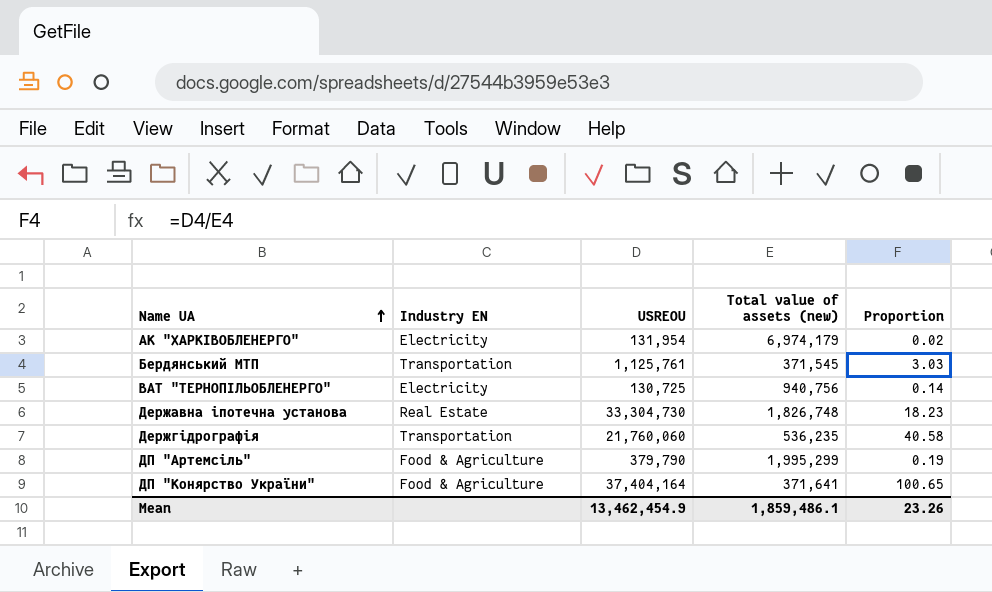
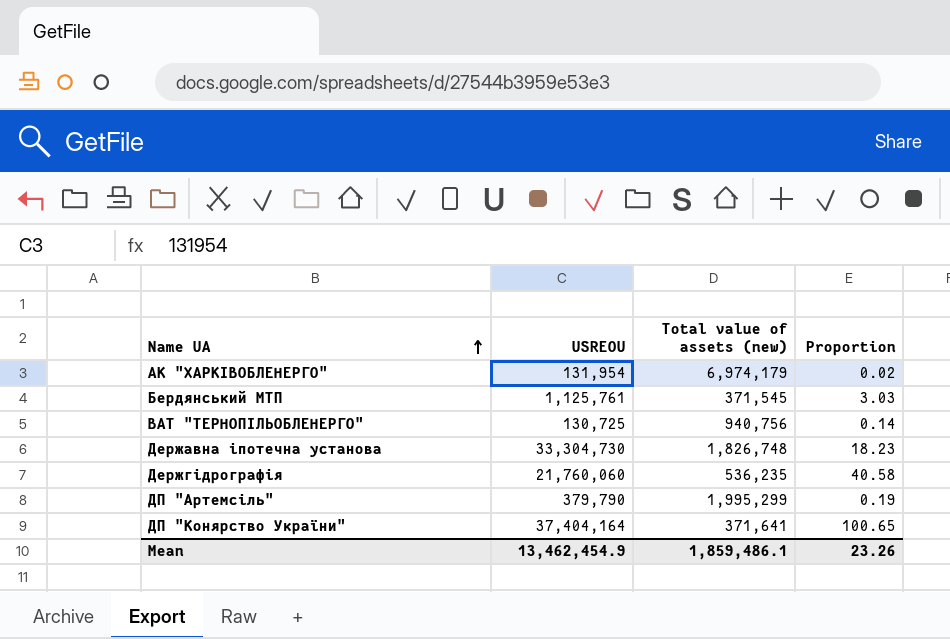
column Industry EN | position: 2 -> none

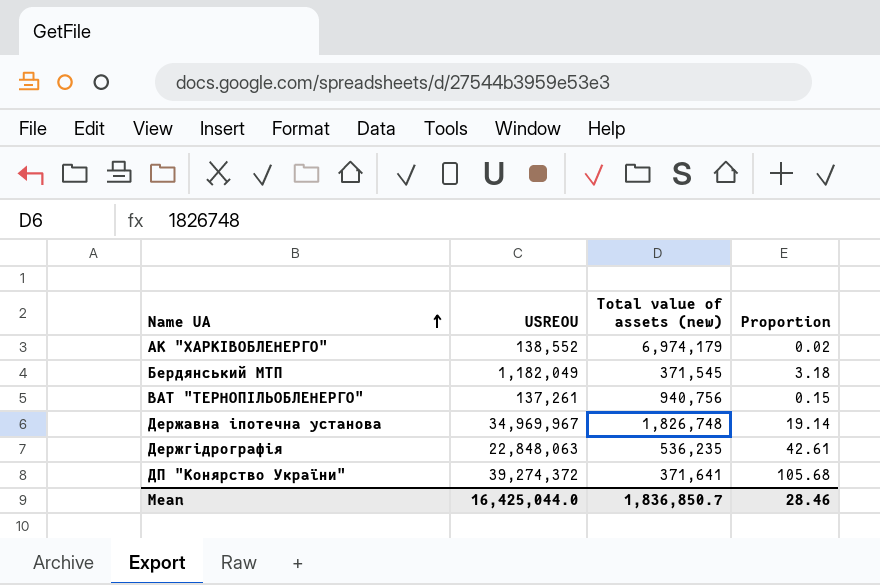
row ДП "Артемсіль": 379,790 | 1,995,299 | 0.19 -> none
АК "ХАРКІВОБЛЕНЕРГО" | USREOU: 131,954 -> 138,552
Бердянський МТП | USREOU: 1,125,761 -> 1,182,049
Бердянський МТП | Proportion: 3.03 -> 3.18
ВАТ "ТЕРНОПІЛЬОБЛЕНЕРГО" | USREOU: 130,725 -> 137,261
ВАТ "ТЕРНОПІЛЬОБЛЕНЕРГО" | Proportion: 0.14 -> 0.15
Державна іпотечна установа | USREOU: 33,304,730 -> 34,969,967
Державна іпотечна установа | Proportion: 18.23 -> 19.14
Держгідрографія | USREOU: 21,760,060 -> 22,848,063
Держгідрографія | Proportion: 40.58 -> 42.61
ДП "Конярство України" | USREOU: 37,404,164 -> 39,274,372
ДП "Конярство України" | Proportion: 100.65 -> 105.68
Mean | USREOU: 13,462,454.9 -> 16,425,044.0
Mean | Total value of assets (new): 1,859,486.1 -> 1,836,850.7
Mean | Proportion: 23.26 -> 28.46

